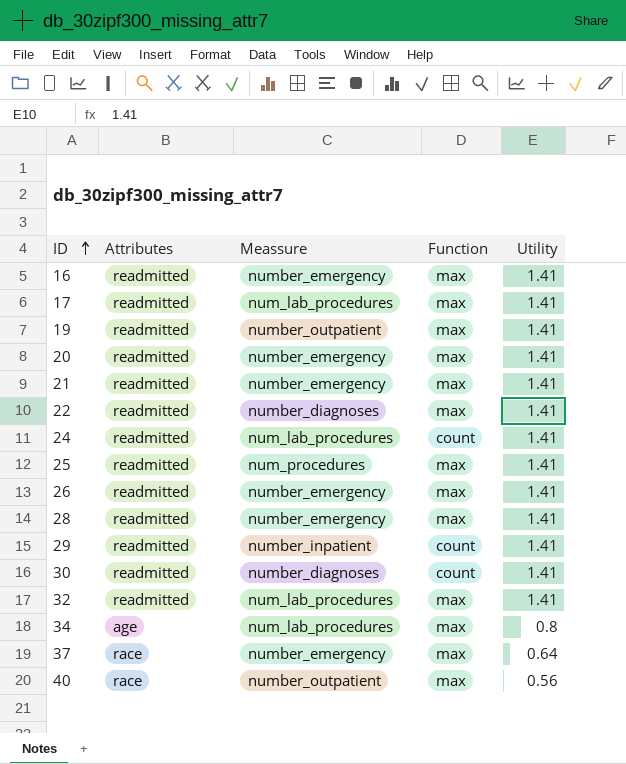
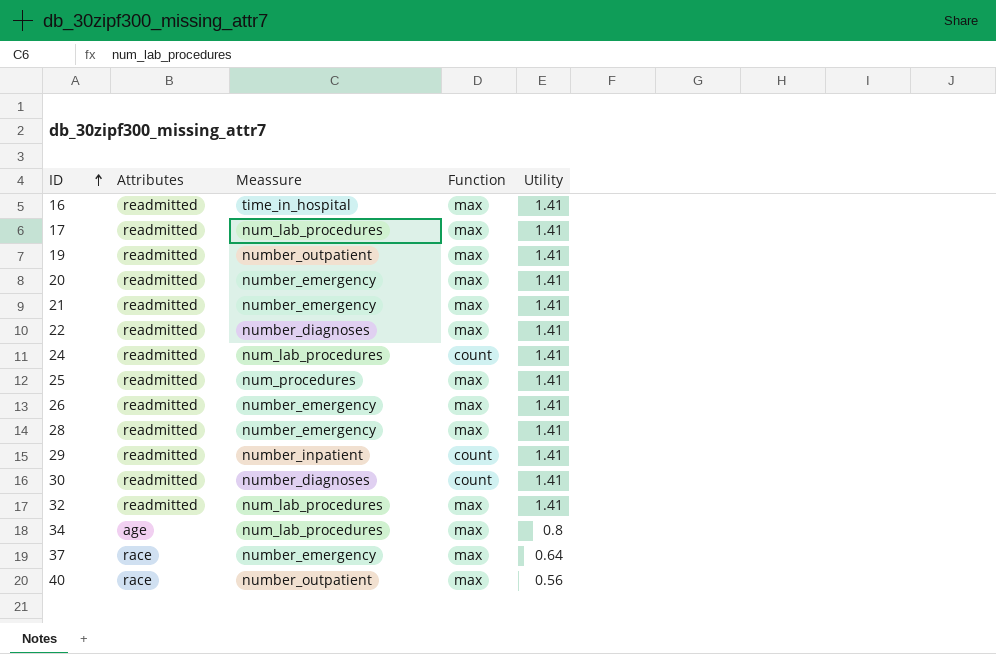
16 | Meassure: number_emergency -> time_in_hospital

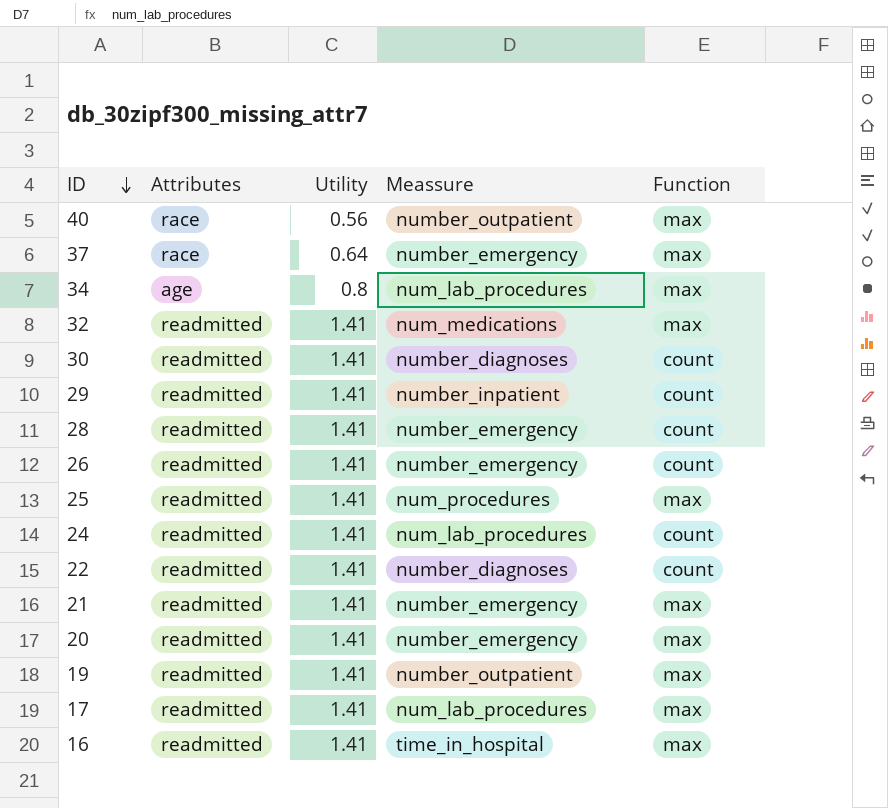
row order: ID ascending -> ID descending
column Utility | position: 5 -> 3
32 | Meassure: num_lab_procedures -> num_medications
28 | Function: max -> count
26 | Function: max -> count
22 | Function: max -> count

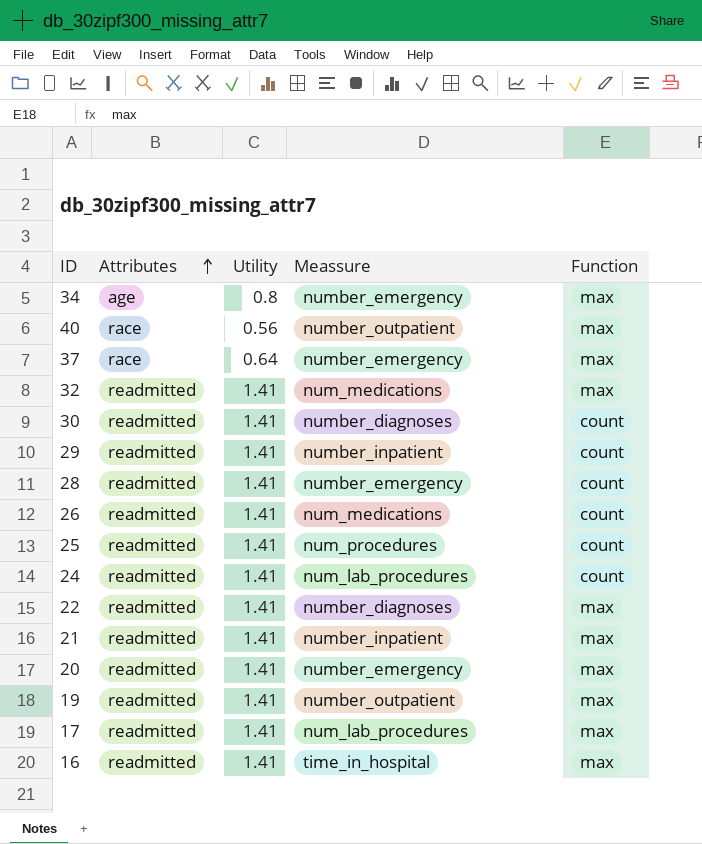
row order: ID descending -> Attributes ascending
34 | Meassure: num_lab_procedures -> number_emergency
26 | Meassure: number_emergency -> num_medications
25 | Function: max -> count
22 | Function: count -> max
21 | Meassure: number_emergency -> number_inpatient

